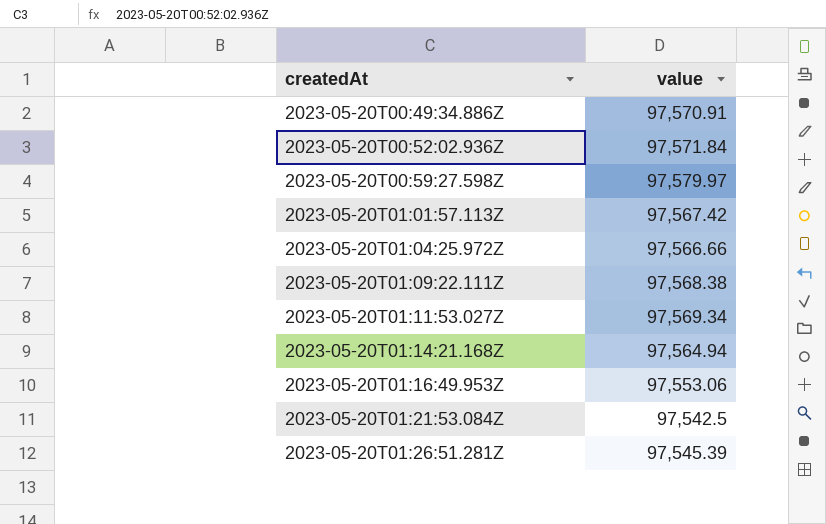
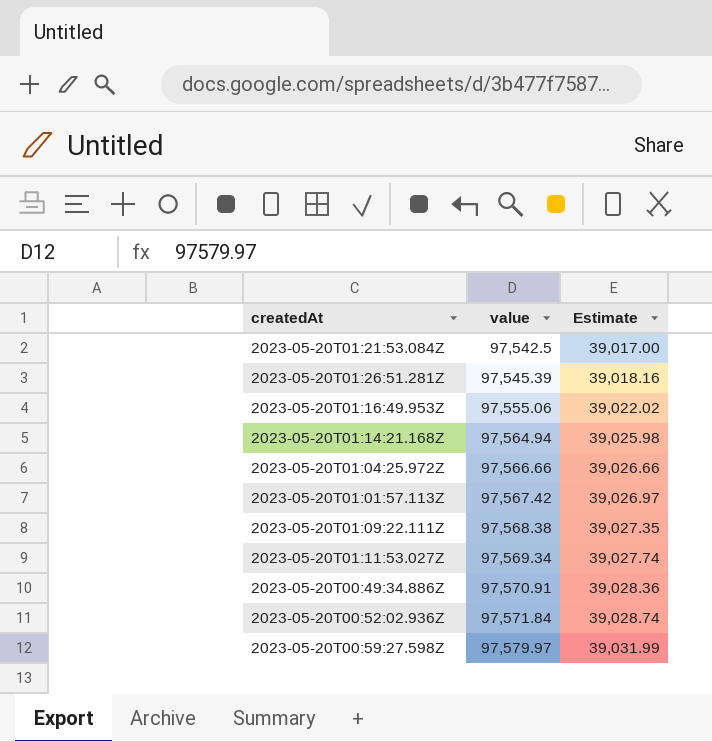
row order: createdAt ascending -> value ascending
column Estimate | formula: none -> [value] * 0.4
2023-05-20T01:16:49.953Z | value: 97,553.06 -> 97,555.06

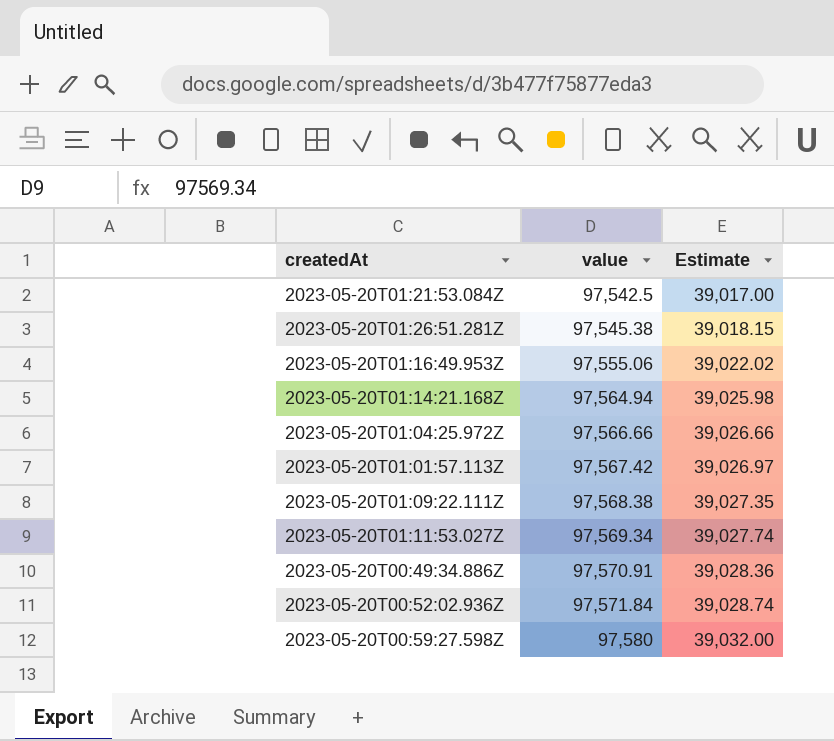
2023-05-20T01:26:51.281Z | value: 97,545.39 -> 97,545.38
2023-05-20T01:26:51.281Z | Estimate: 39,018.16 -> 39,018.15
2023-05-20T00:59:27.598Z | value: 97,579.97 -> 97,580
2023-05-20T00:59:27.598Z | Estimate: 39,031.99 -> 39,032.00

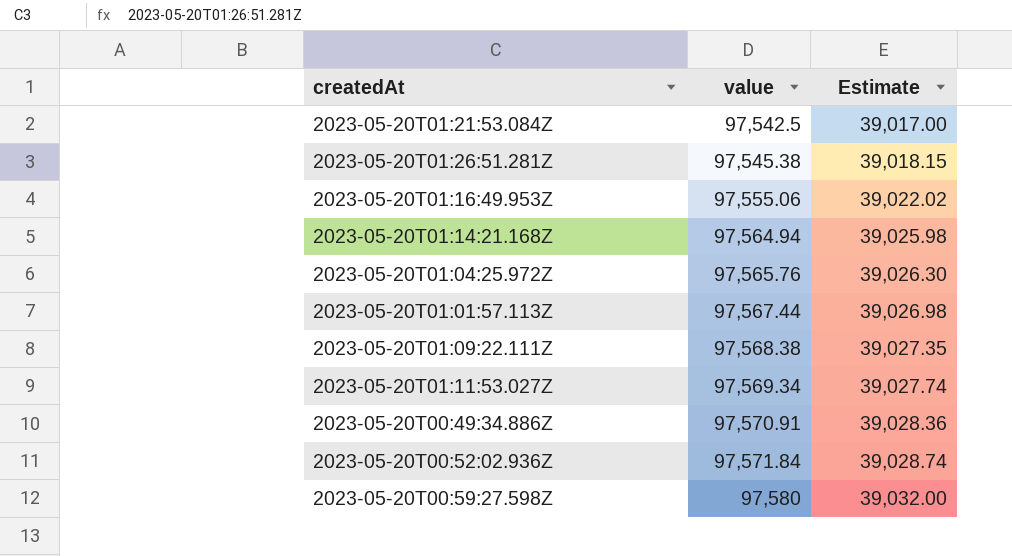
2023-05-20T01:04:25.972Z | value: 97,566.66 -> 97,565.76
2023-05-20T01:04:25.972Z | Estimate: 39,026.66 -> 39,026.30
2023-05-20T01:01:57.113Z | value: 97,567.42 -> 97,567.44
2023-05-20T01:01:57.113Z | Estimate: 39,026.97 -> 39,026.98

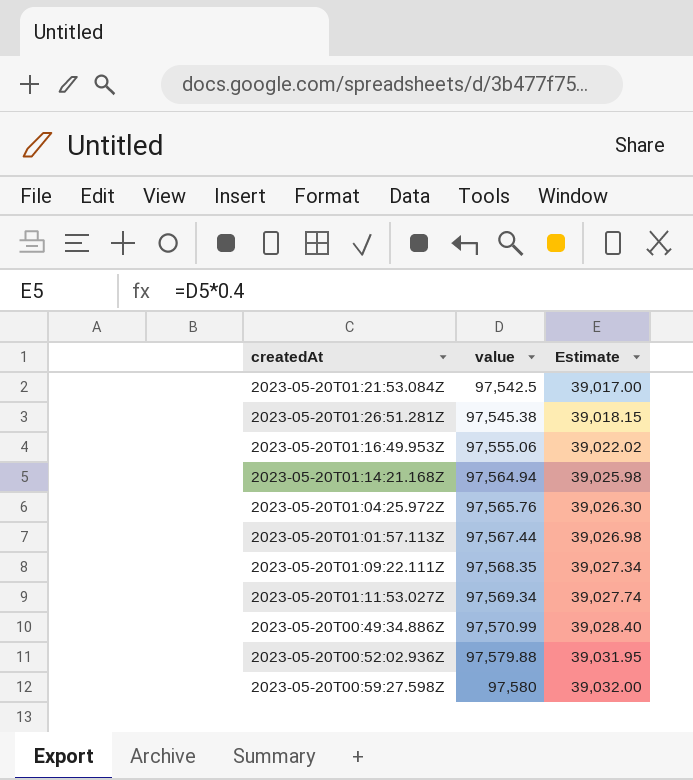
2023-05-20T01:09:22.111Z | value: 97,568.38 -> 97,568.35
2023-05-20T01:09:22.111Z | Estimate: 39,027.35 -> 39,027.34
2023-05-20T00:49:34.886Z | value: 97,570.91 -> 97,570.99
2023-05-20T00:49:34.886Z | Estimate: 39,028.36 -> 39,028.40
2023-05-20T00:52:02.936Z | value: 97,571.84 -> 97,579.88
2023-05-20T00:52:02.936Z | Estimate: 39,028.74 -> 39,031.95

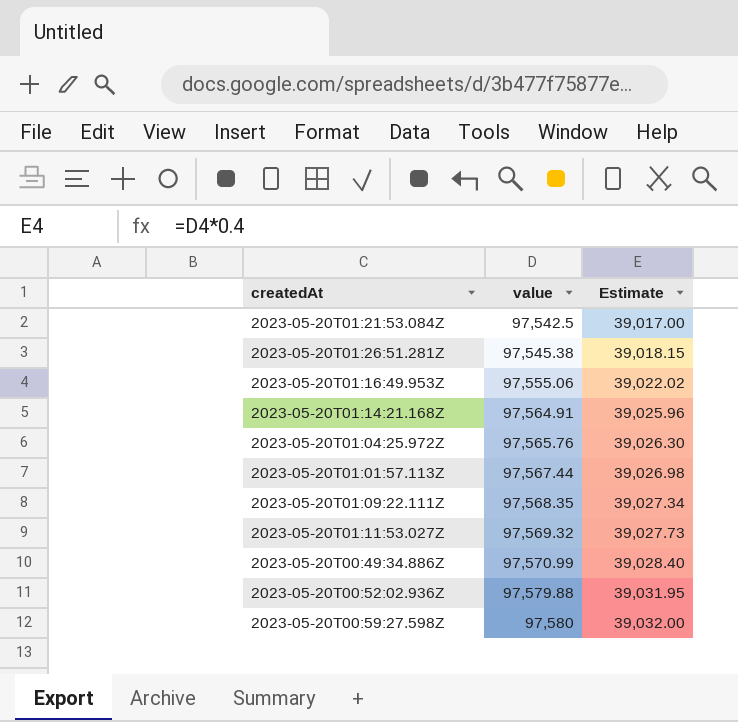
2023-05-20T01:14:21.168Z | value: 97,564.94 -> 97,564.91
2023-05-20T01:14:21.168Z | Estimate: 39,025.98 -> 39,025.96
2023-05-20T01:11:53.027Z | value: 97,569.34 -> 97,569.32
2023-05-20T01:11:53.027Z | Estimate: 39,027.74 -> 39,027.73

